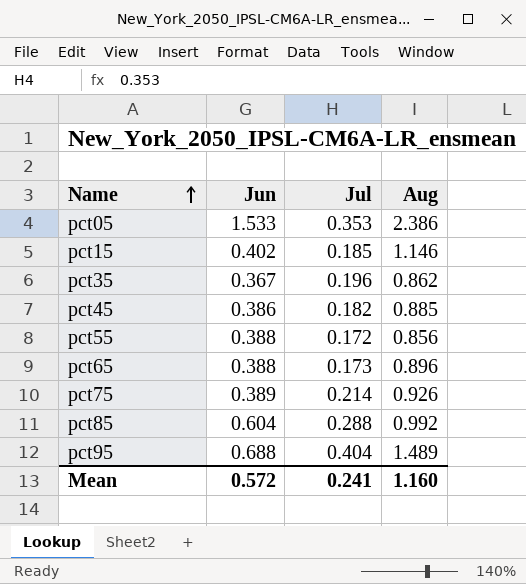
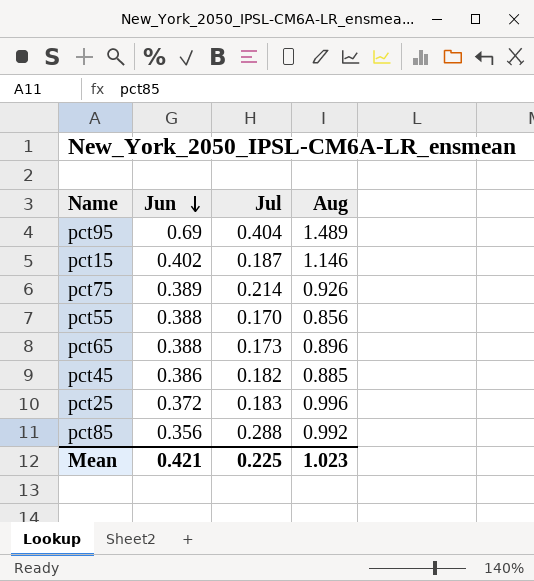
row order: Name ascending -> Jun descending
row pct05: 1.533 | 0.353 | 2.386 -> none
row pct35: 0.367 | 0.196 | 0.862 -> none
pct95 | Jun: 0.688 -> 0.69
pct15 | Jul: 0.185 -> 0.187
pct55 | Jul: 0.172 -> 0.170
row pct25: none -> 0.372 | 0.183 | 0.996
pct85 | Jun: 0.604 -> 0.356
Mean | Jun: 0.572 -> 0.421
Mean | Jul: 0.241 -> 0.225
Mean | Aug: 1.160 -> 1.023

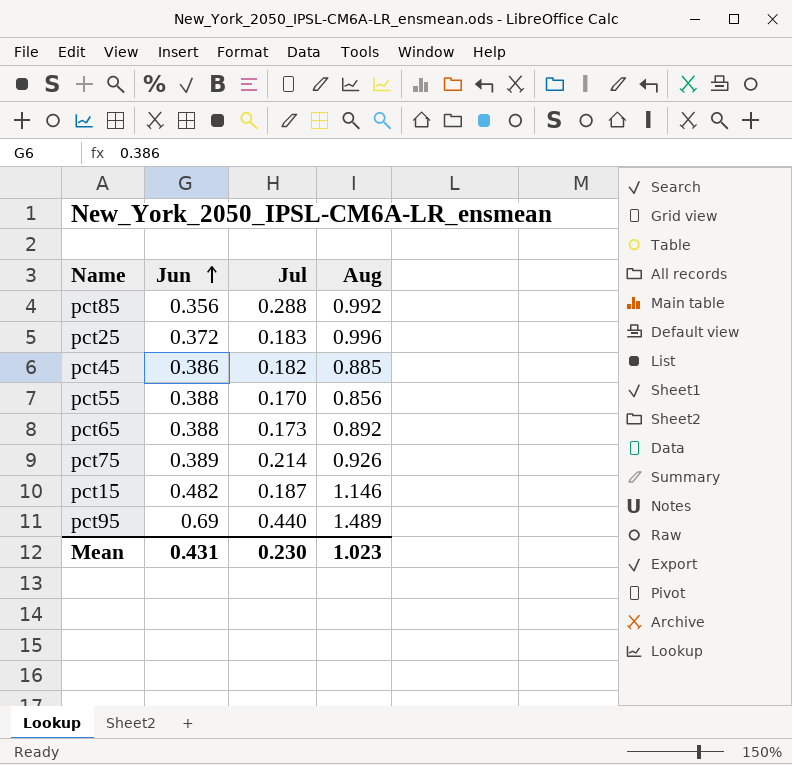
row order: Jun descending -> Jun ascending
pct65 | Aug: 0.896 -> 0.892
pct15 | Jun: 0.402 -> 0.482
pct95 | Jul: 0.404 -> 0.440
Mean | Jun: 0.421 -> 0.431
Mean | Jul: 0.225 -> 0.230

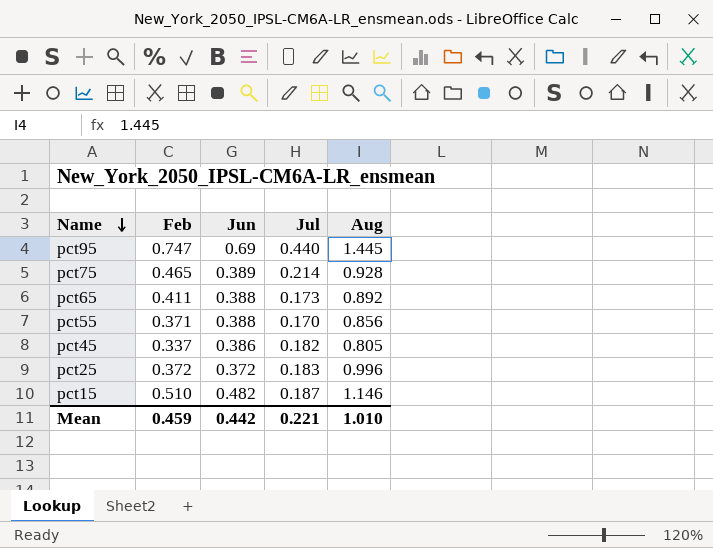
row order: Jun ascending -> Name descending
column Feb | position: none -> 2
row pct85: 0.356 | 0.288 | 0.992 -> none
pct95 | Aug: 1.489 -> 1.445
pct75 | Aug: 0.926 -> 0.928
pct45 | Aug: 0.885 -> 0.805
Mean | Jun: 0.431 -> 0.442
Mean | Jul: 0.230 -> 0.221
Mean | Aug: 1.023 -> 1.010

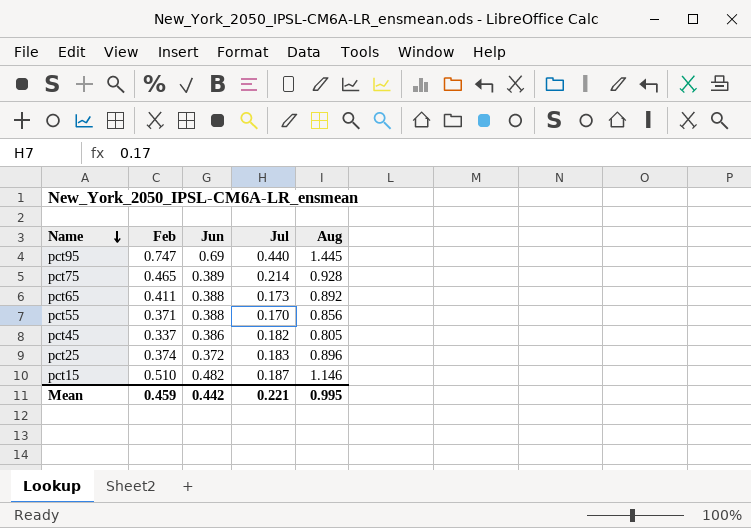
pct25 | Feb: 0.372 -> 0.374
pct25 | Aug: 0.996 -> 0.896
Mean | Aug: 1.010 -> 0.995

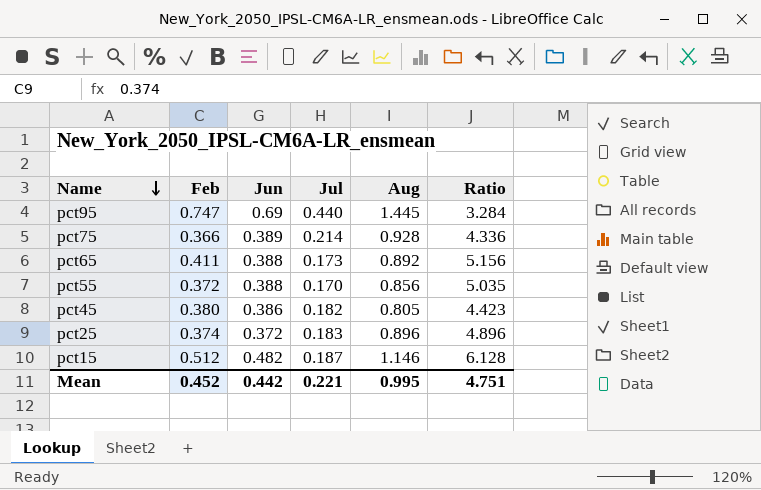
column Ratio | formula: none -> [Aug] / [Jul]
pct75 | Feb: 0.465 -> 0.366
pct55 | Feb: 0.371 -> 0.372
pct45 | Feb: 0.337 -> 0.380
pct15 | Feb: 0.510 -> 0.512
Mean | Feb: 0.459 -> 0.452

